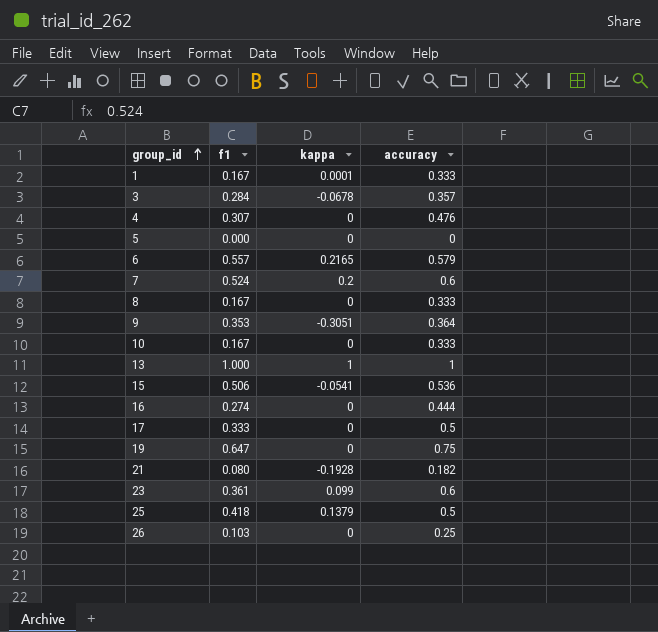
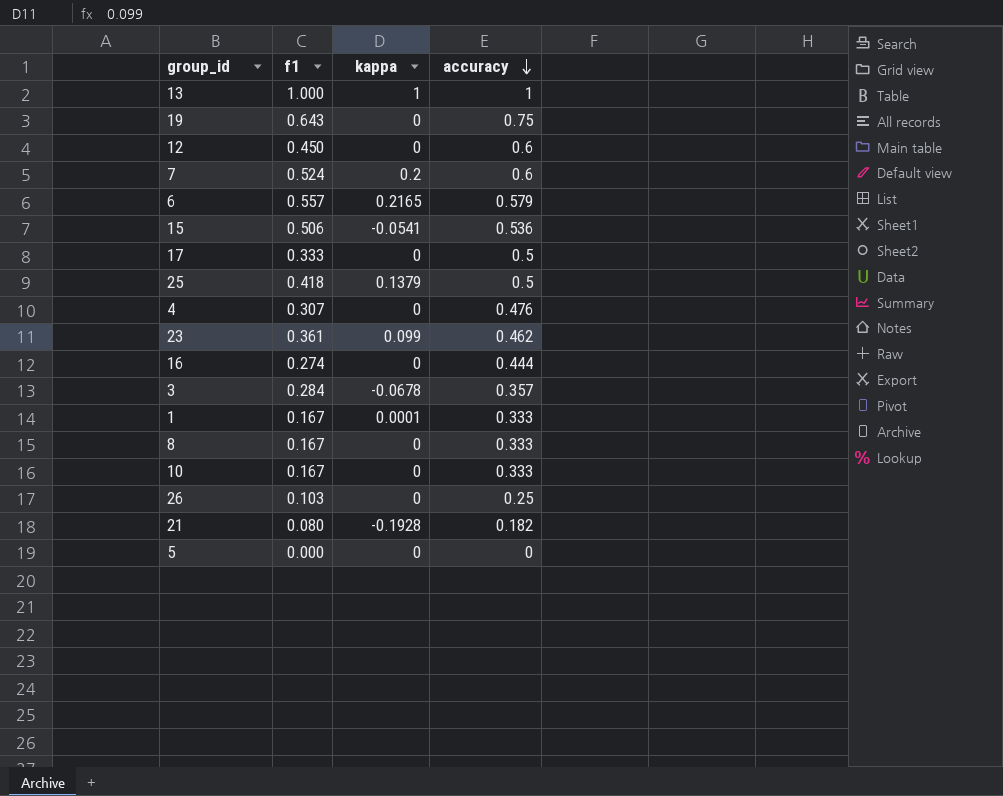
row order: group_id ascending -> accuracy descending
row 9: 0.353 | -0.3051 | 0.364 -> none
19 | f1: 0.647 -> 0.643
row 12: none -> 0.450 | 0 | 0.6
23 | accuracy: 0.6 -> 0.462

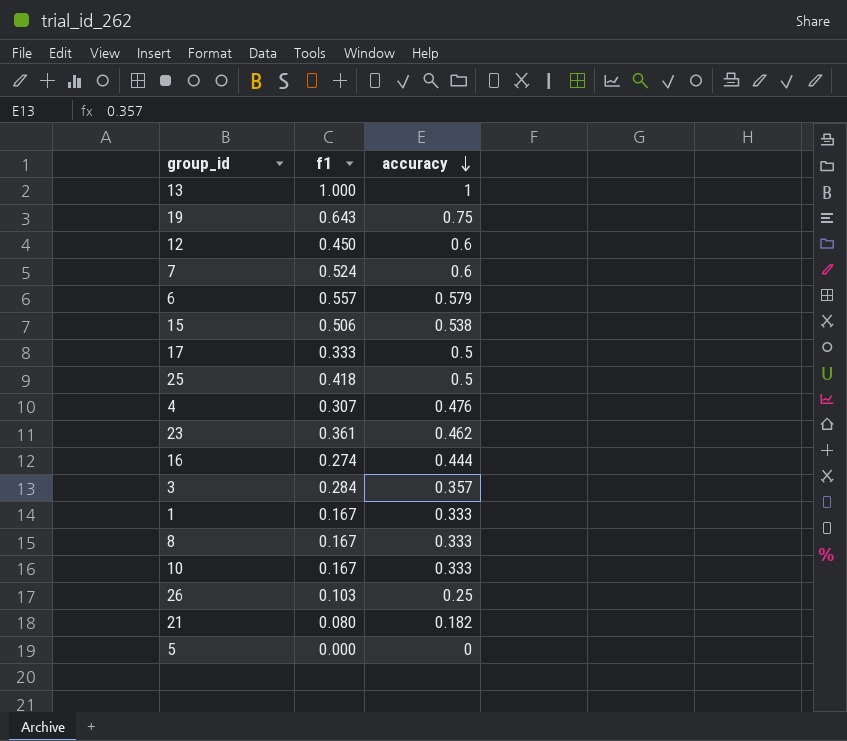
column kappa | position: 3 -> none
15 | accuracy: 0.536 -> 0.538

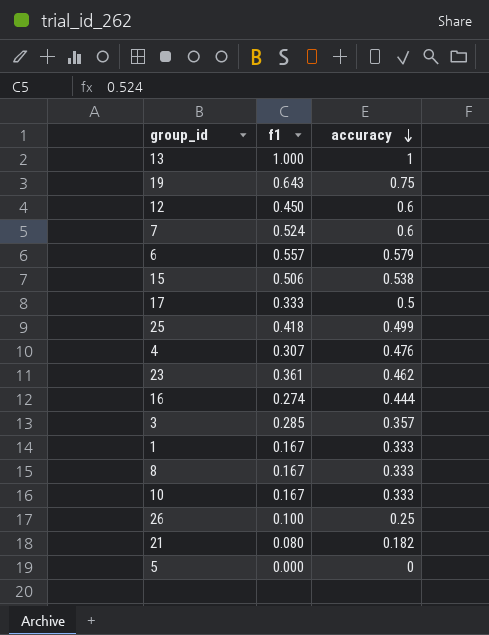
25 | accuracy: 0.5 -> 0.499
3 | f1: 0.284 -> 0.285
26 | f1: 0.103 -> 0.100

